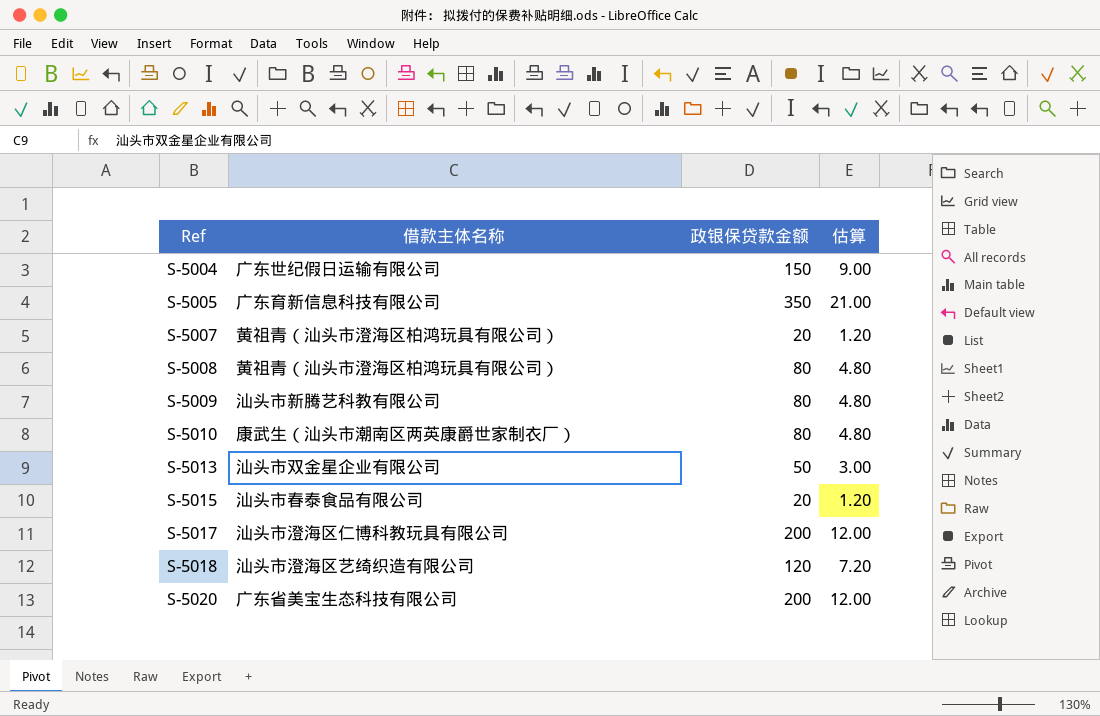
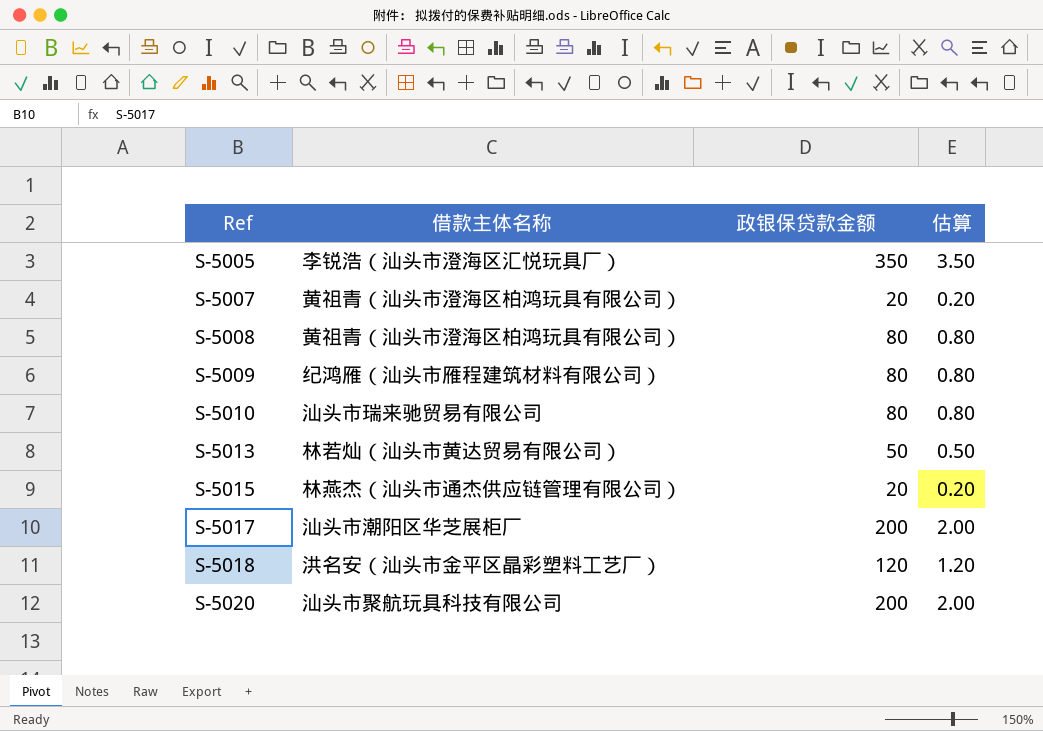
column 估算 | formula: [政银保贷款金额] * 0.06 -> [政银保贷款金额] * 0.01
row S-5004: 广东世纪假日运输有限公司 | 150 | 9.00 -> none
S-5005 | 借款主体名称: 广东育新信息科技有限公司 -> 李锐浩（汕头市澄海区汇悦玩具厂）
S-5009 | 借款主体名称: 汕头市新腾艺科教有限公司 -> 纪鸿雁（汕头市雁程建筑材料有限公司）
S-5010 | 借款主体名称: 康武生（汕头市潮南区两英康爵世家制衣厂） -> 汕头市瑞来驰贸易有限公司
S-5013 | 借款主体名称: 汕头市双金星企业有限公司 -> 林若灿（汕头市黄达贸易有限公司）
S-5015 | 借款主体名称: 汕头市春泰食品有限公司 -> 林燕杰（汕头市通杰供应链管理有限公司）
S-5017 | 借款主体名称: 汕头市澄海区仁博科教玩具有限公司 -> 汕头市潮阳区华芝展柜厂
S-5018 | 借款主体名称: 汕头市澄海区艺绮织造有限公司 -> 洪名安（汕头市金平区晶彩塑料工艺厂）
S-5020 | 借款主体名称: 广东省美宝生态科技有限公司 -> 汕头市聚航玩具科技有限公司

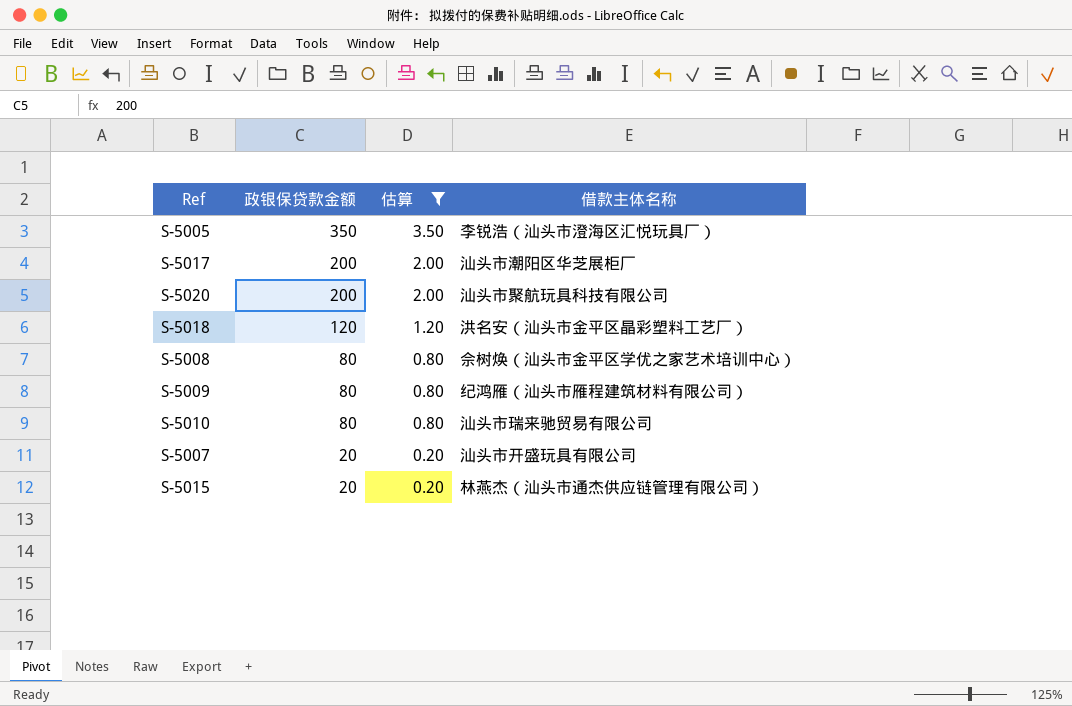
filter: none -> 估算 != 0.50
row order: Ref ascending -> 政银保贷款金额 descending
column 借款主体名称 | position: 2 -> 4
S-5008 | 借款主体名称: 黄祖青（汕头市澄海区柏鸿玩具有限公司） -> 佘树焕（汕头市金平区学优之家艺术培训中心）
S-5007 | 借款主体名称: 黄祖青（汕头市澄海区柏鸿玩具有限公司） -> 汕头市开盛玩具有限公司

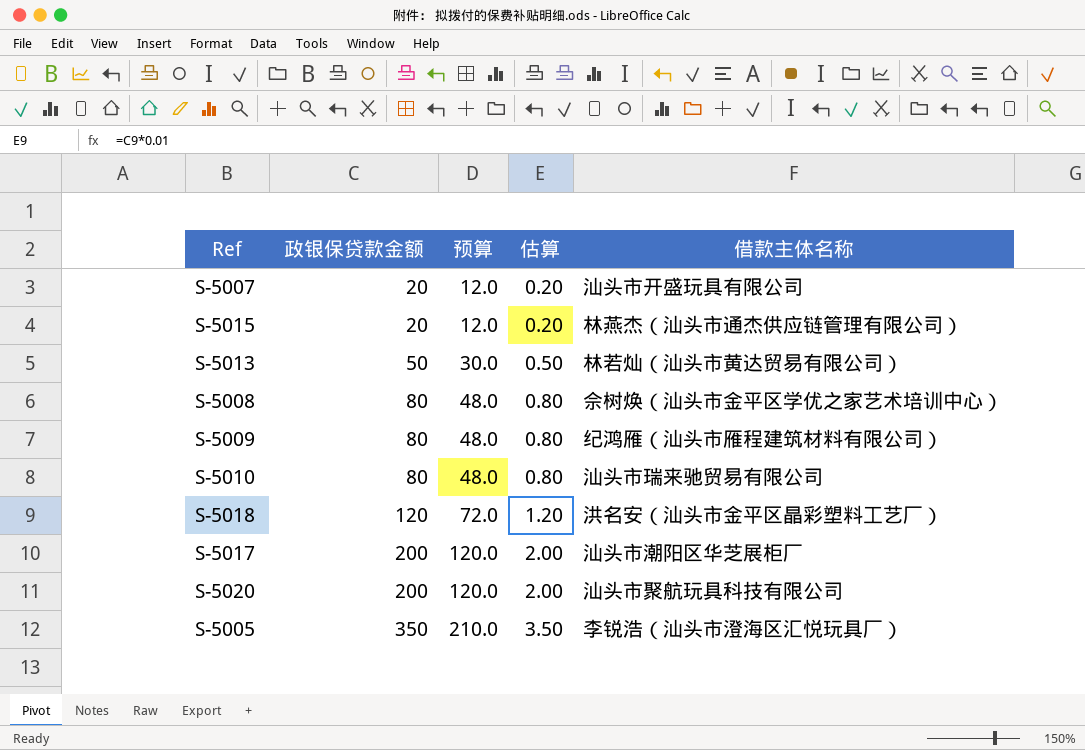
filter: 估算 != 0.50 -> none
row order: 政银保贷款金额 descending -> 政银保贷款金额 ascending
column 预算 | formula: none -> [政银保贷款金额] * 0.6

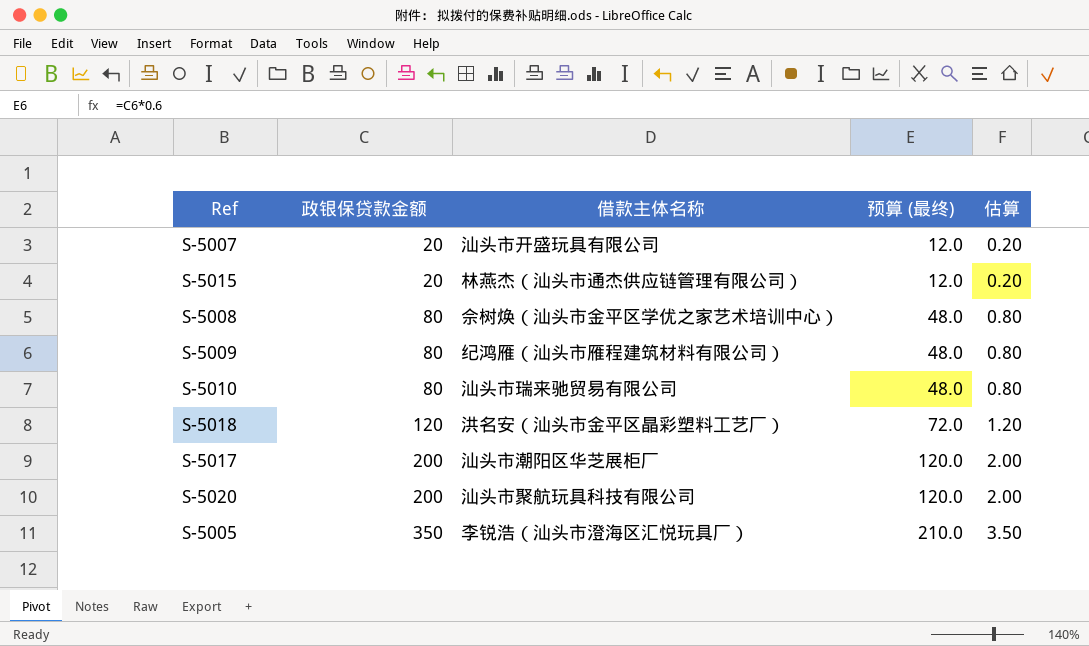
column 借款主体名称 | position: 5 -> 3
column name: 预算 -> 预算 (最终)
row S-5013: 50 | 30.0 | 0.50 | 林若灿（汕头市黄达贸易有限公司） -> none

